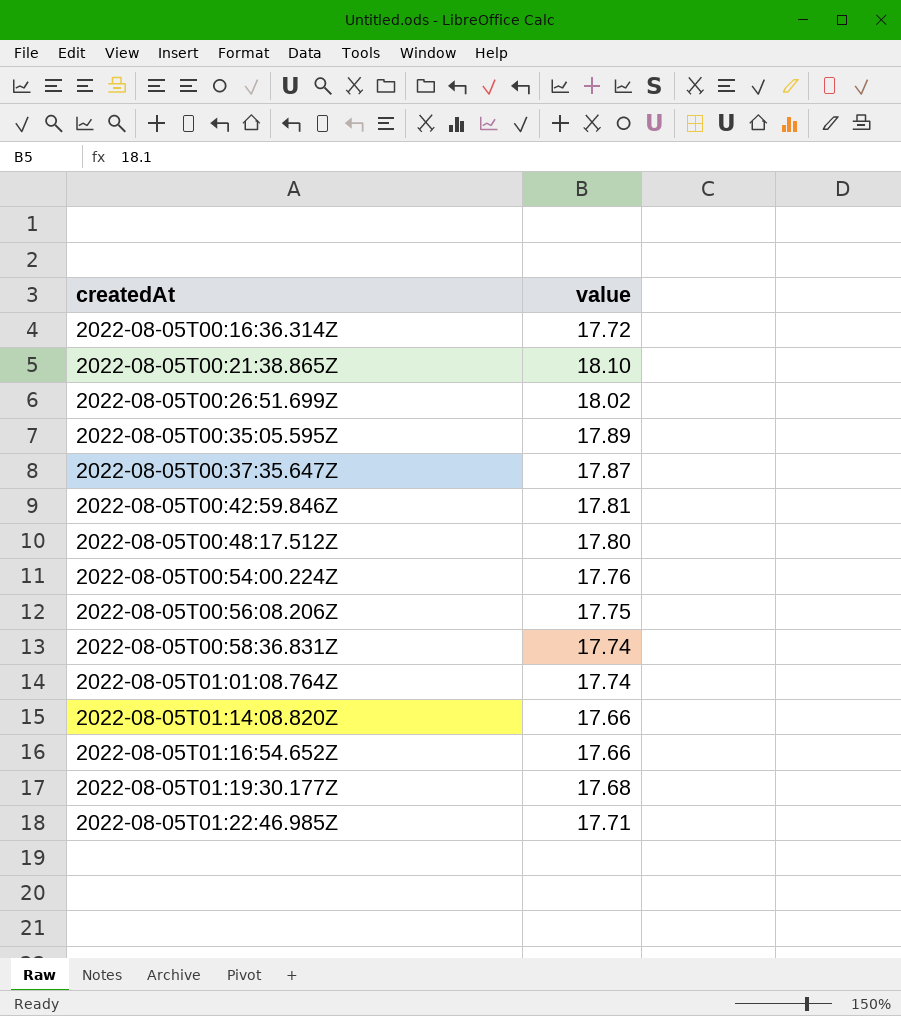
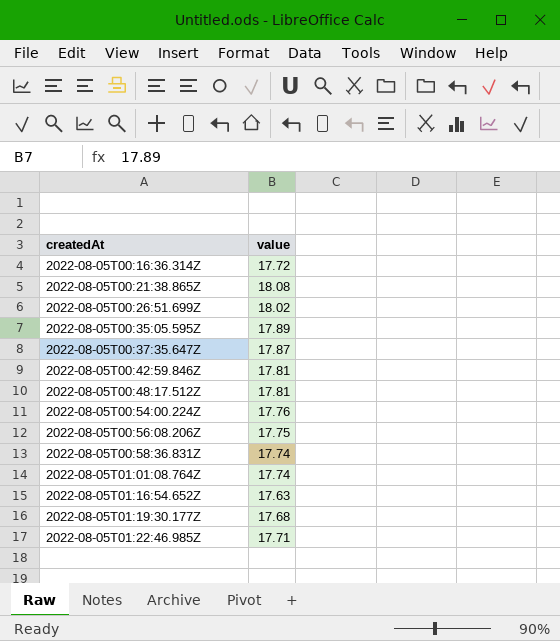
row 2022-08-05T01:14:08.820Z: 17.66 -> none
2022-08-05T00:21:38.865Z | value: 18.10 -> 18.08
2022-08-05T00:48:17.512Z | value: 17.80 -> 17.81
2022-08-05T01:16:54.652Z | value: 17.66 -> 17.63

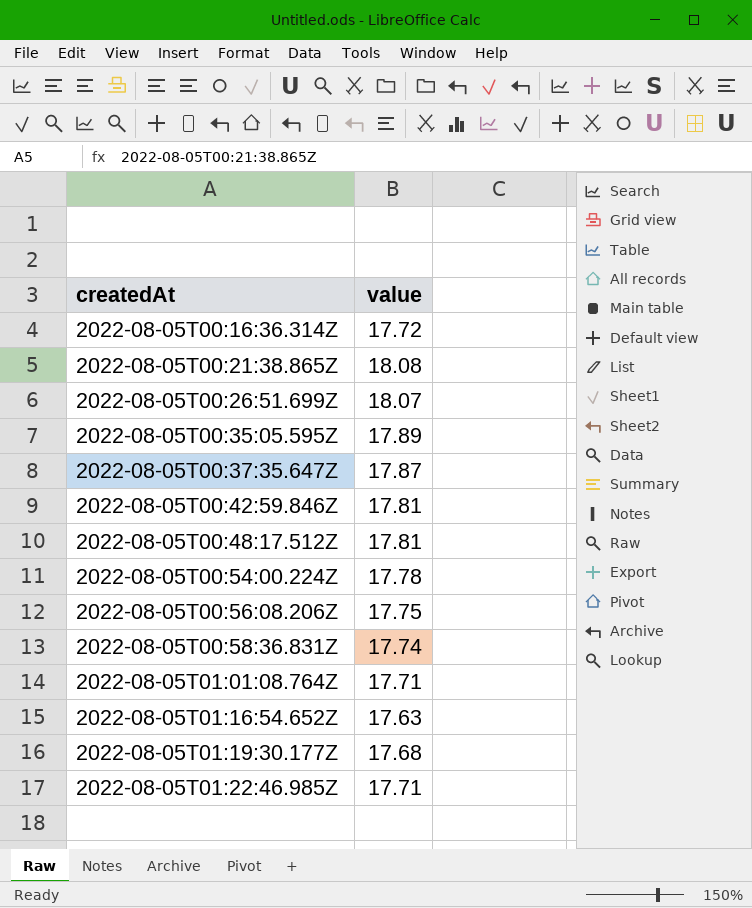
2022-08-05T00:26:51.699Z | value: 18.02 -> 18.07
2022-08-05T00:54:00.224Z | value: 17.76 -> 17.78
2022-08-05T01:01:08.764Z | value: 17.74 -> 17.71

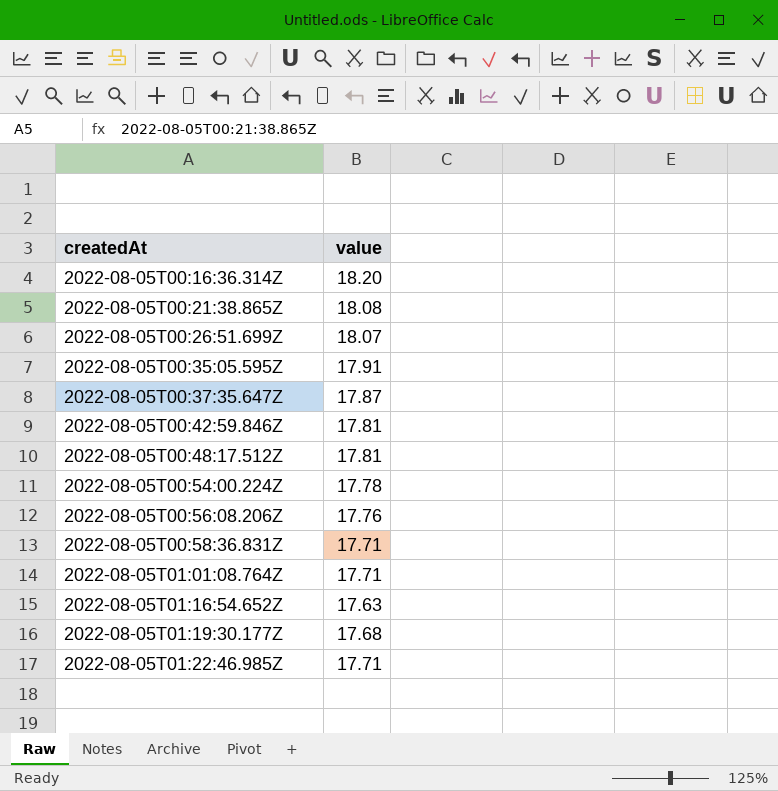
2022-08-05T00:16:36.314Z | value: 17.72 -> 18.20
2022-08-05T00:35:05.595Z | value: 17.89 -> 17.91
2022-08-05T00:56:08.206Z | value: 17.75 -> 17.76
2022-08-05T00:58:36.831Z | value: 17.74 -> 17.71

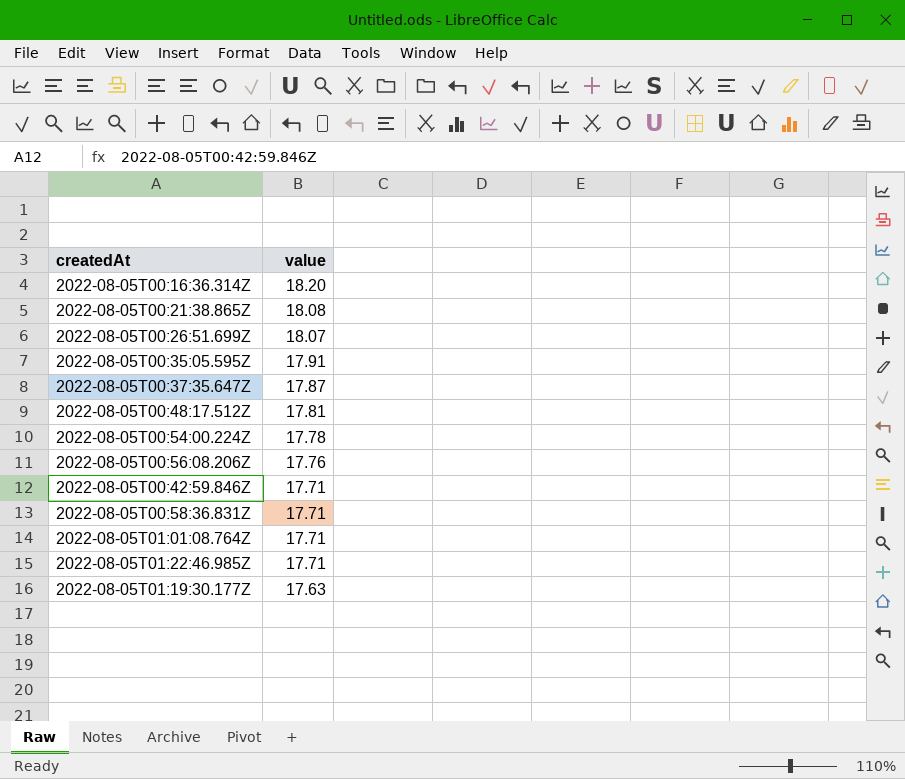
row order: createdAt ascending -> value descending
row 2022-08-05T01:16:54.652Z: 17.63 -> none
2022-08-05T00:42:59.846Z | value: 17.81 -> 17.71
2022-08-05T01:19:30.177Z | value: 17.68 -> 17.63

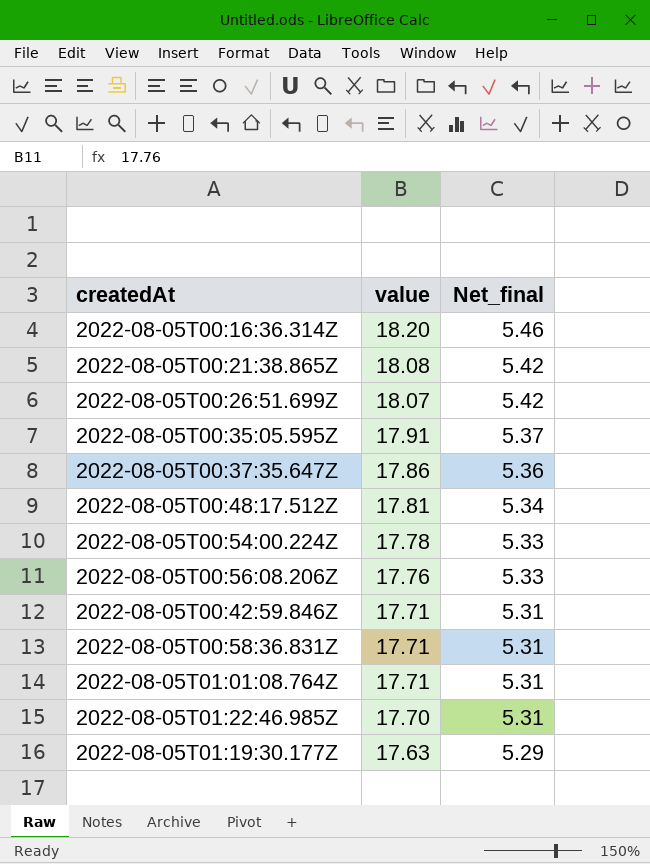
column Net_final | formula: none -> [value] * 0.3
2022-08-05T00:37:35.647Z | value: 17.87 -> 17.86
2022-08-05T01:22:46.985Z | value: 17.71 -> 17.70

